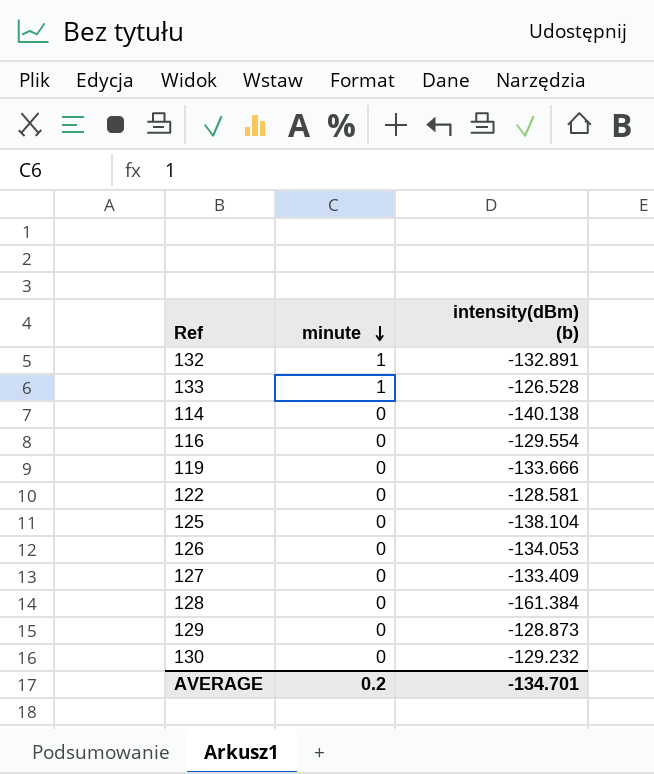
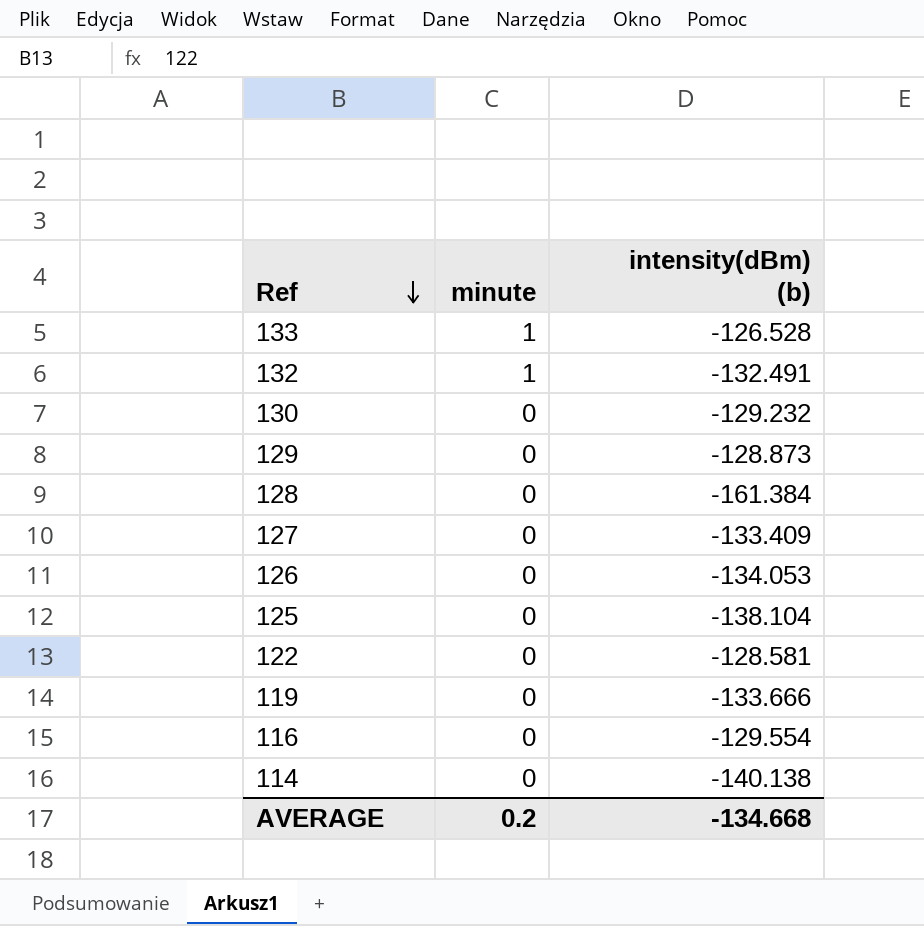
row order: minute descending -> Ref descending
132 | intensity(dBm) (b): -132.891 -> -132.491
AVERAGE | intensity(dBm) (b): -134.701 -> -134.668

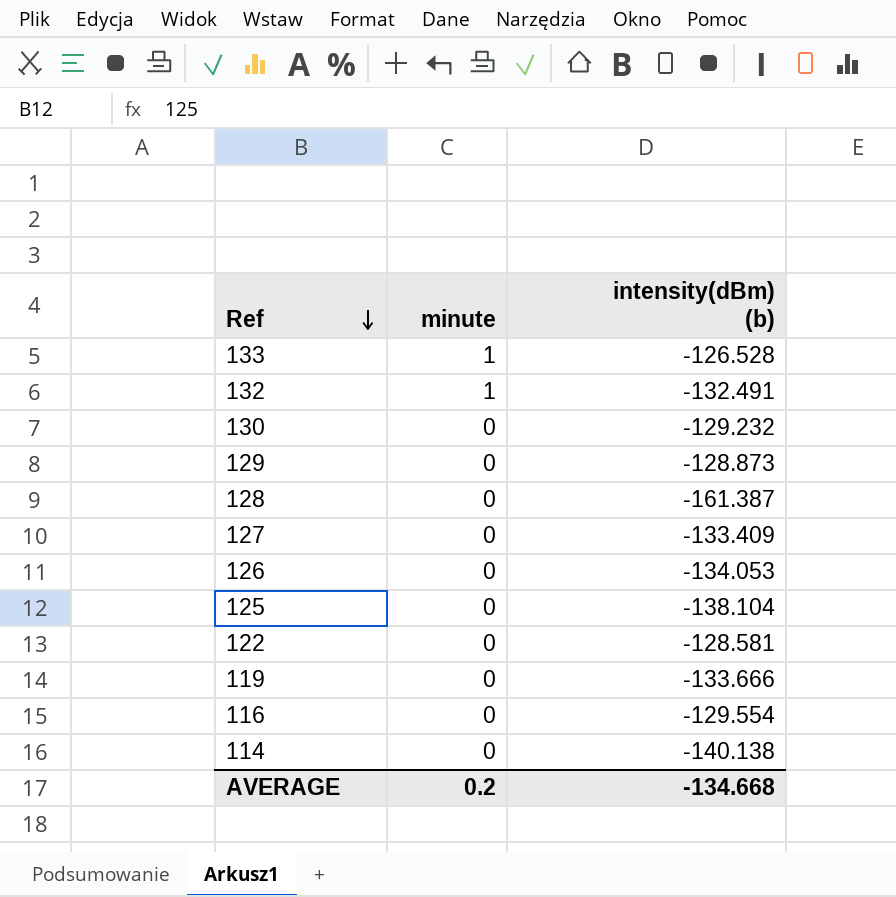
128 | intensity(dBm) (b): -161.384 -> -161.387

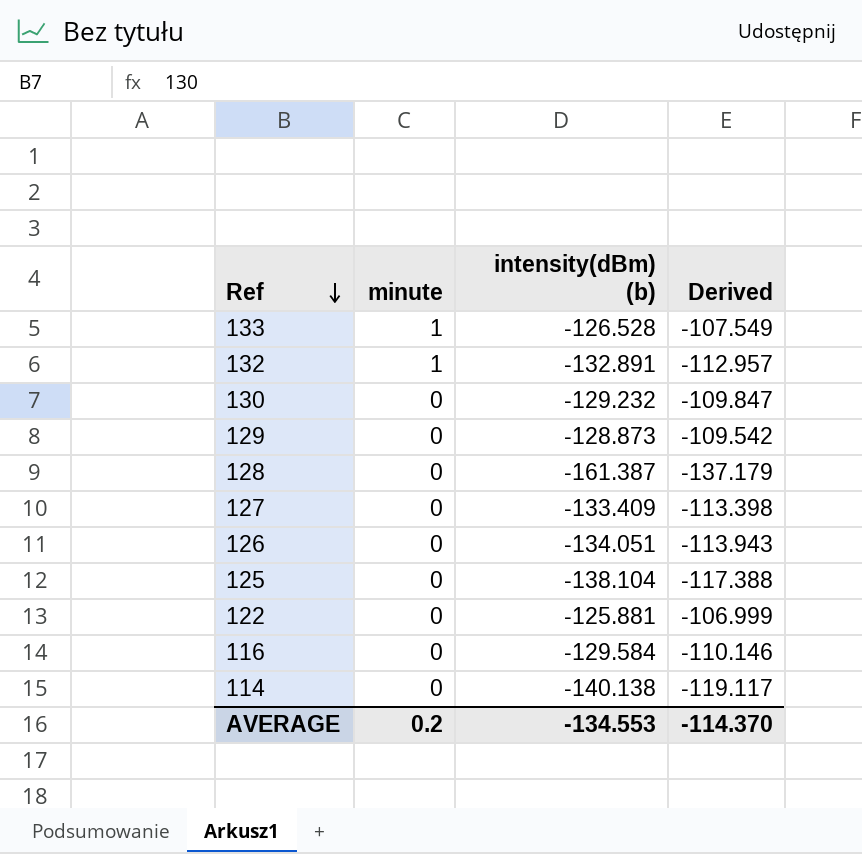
column Derived | formula: none -> [intensity(dBm) (b)] * 0.85
row 119: 0 | -133.666 -> none
132 | intensity(dBm) (b): -132.491 -> -132.891
126 | intensity(dBm) (b): -134.053 -> -134.051
122 | intensity(dBm) (b): -128.581 -> -125.881
116 | intensity(dBm) (b): -129.554 -> -129.584
AVERAGE | intensity(dBm) (b): -134.668 -> -134.553

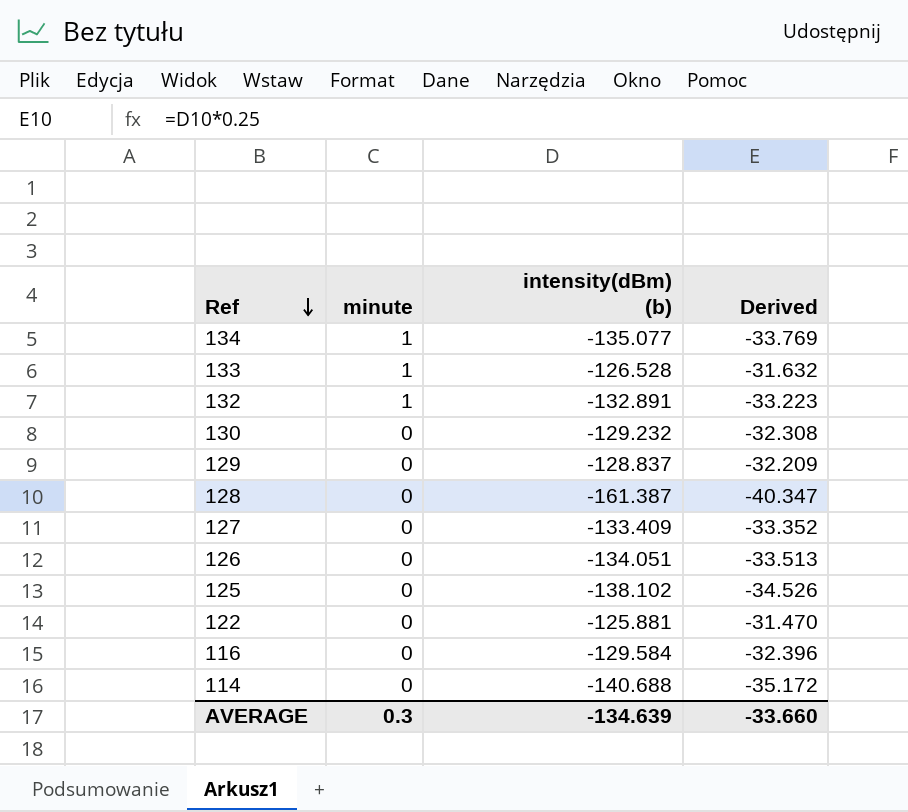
column Derived | formula: [intensity(dBm) (b)] * 0.85 -> [intensity(dBm) (b)] * 0.25
row 134: none -> 1 | -135.077 | -33.769
129 | intensity(dBm) (b): -128.873 -> -128.837
125 | intensity(dBm) (b): -138.104 -> -138.102
114 | intensity(dBm) (b): -140.138 -> -140.688
AVERAGE | minute: 0.2 -> 0.3
AVERAGE | intensity(dBm) (b): -134.553 -> -134.639
AVERAGE | Derived: -114.370 -> -33.660

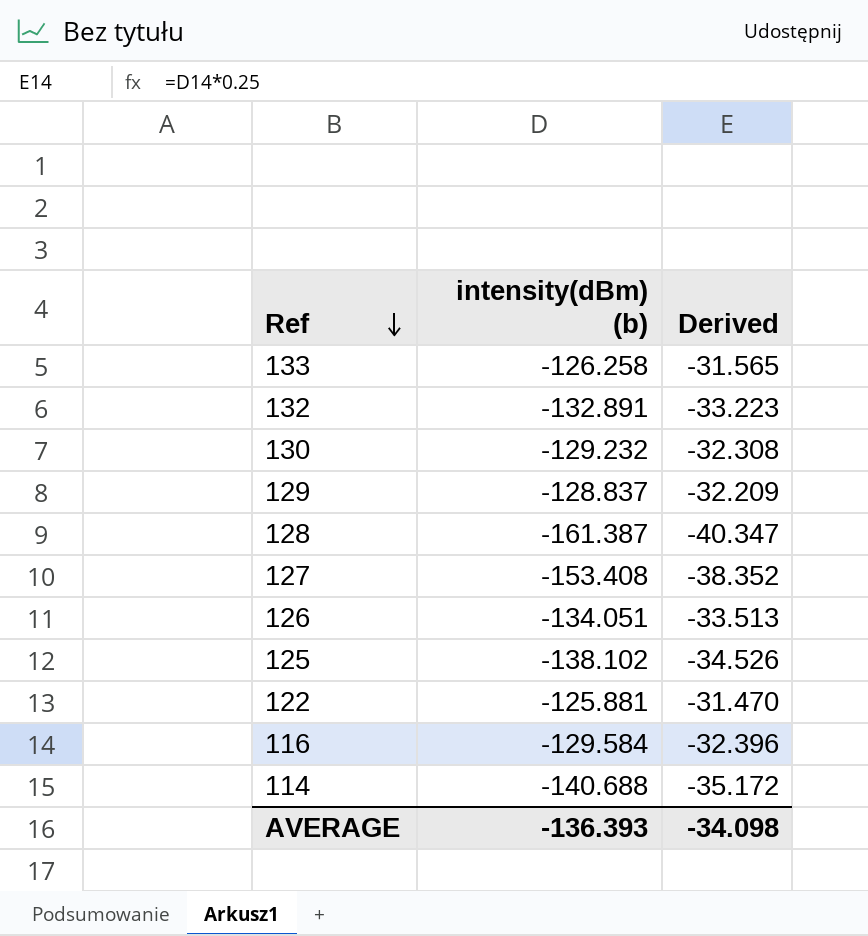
column minute | position: 2 -> none
row 134: 1 | -135.077 | -33.769 -> none
133 | intensity(dBm) (b): -126.528 -> -126.258
133 | Derived: -31.632 -> -31.565
127 | intensity(dBm) (b): -133.409 -> -153.408
127 | Derived: -33.352 -> -38.352
AVERAGE | intensity(dBm) (b): -134.639 -> -136.393
AVERAGE | Derived: -33.660 -> -34.098

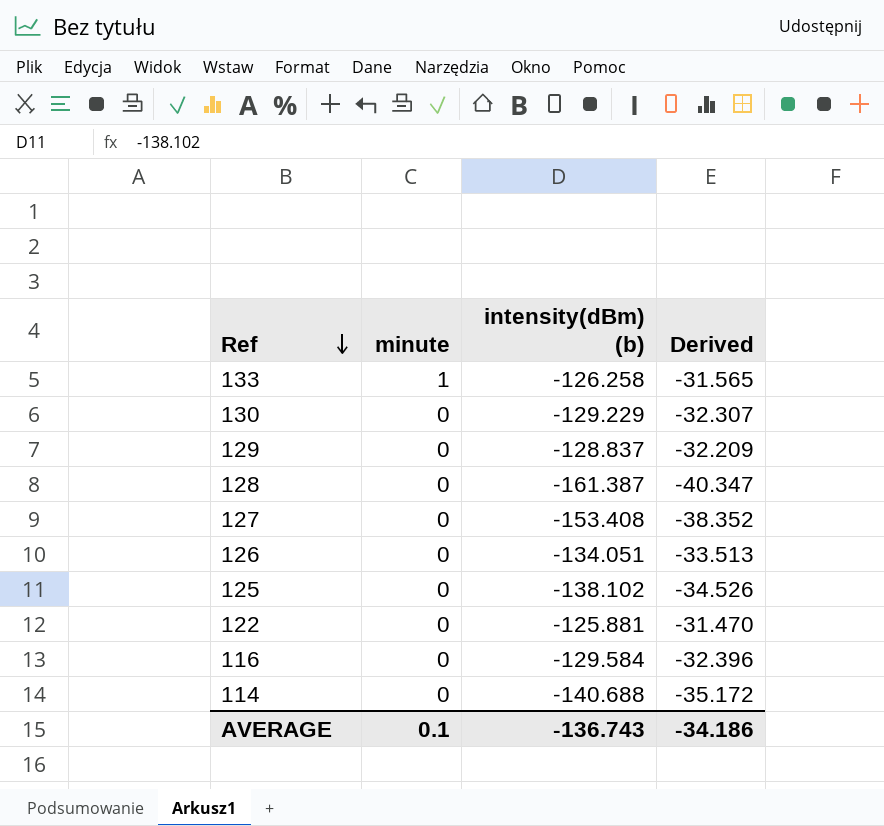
column minute | position: none -> 2
row 132: -132.891 | -33.223 -> none
130 | intensity(dBm) (b): -129.232 -> -129.229
130 | Derived: -32.308 -> -32.307
AVERAGE | intensity(dBm) (b): -136.393 -> -136.743
AVERAGE | Derived: -34.098 -> -34.186

